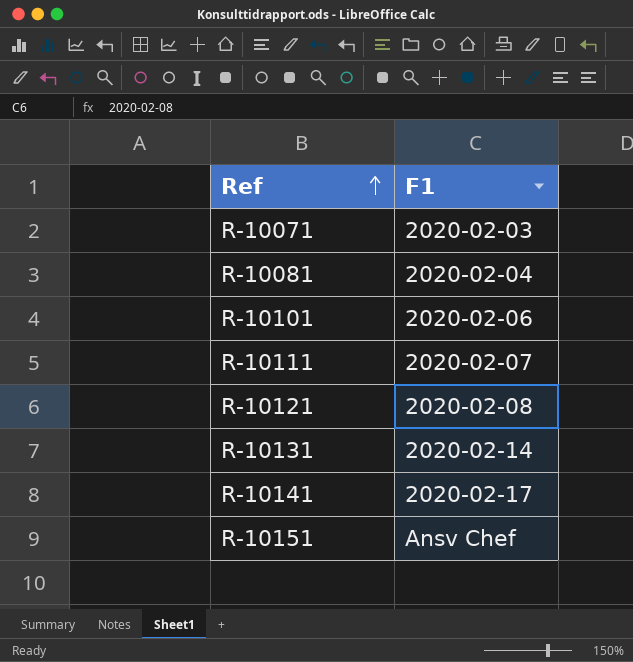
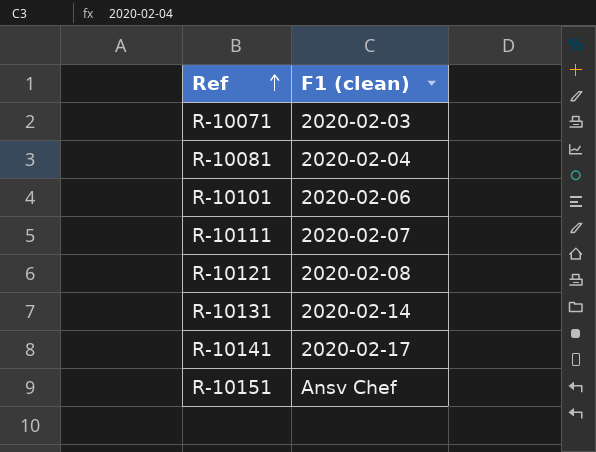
column name: F1 -> F1 (clean)

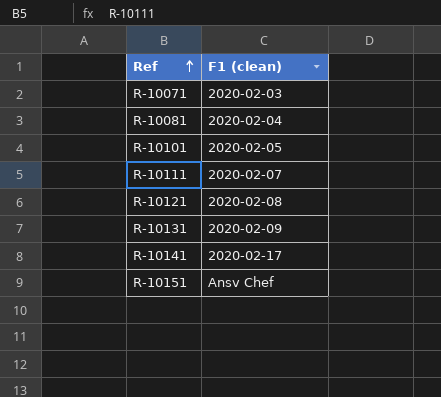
R-10101 | F1 (clean): 2020-02-06 -> 2020-02-05
R-10131 | F1 (clean): 2020-02-14 -> 2020-02-09

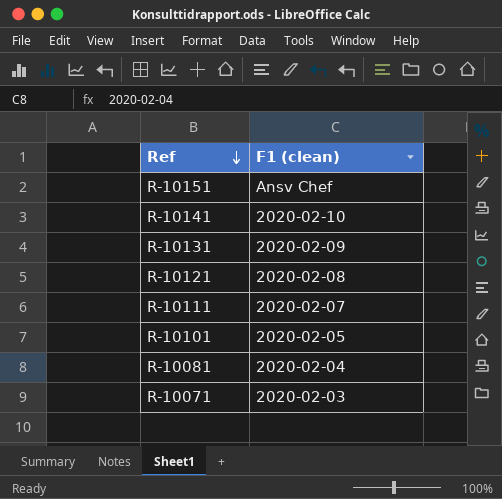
row order: Ref ascending -> Ref descending
R-10141 | F1 (clean): 2020-02-17 -> 2020-02-10

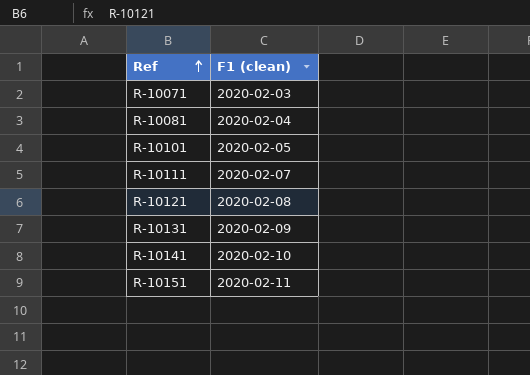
row order: Ref descending -> Ref ascending
R-10151 | F1 (clean): Ansv Chef -> 2020-02-11

